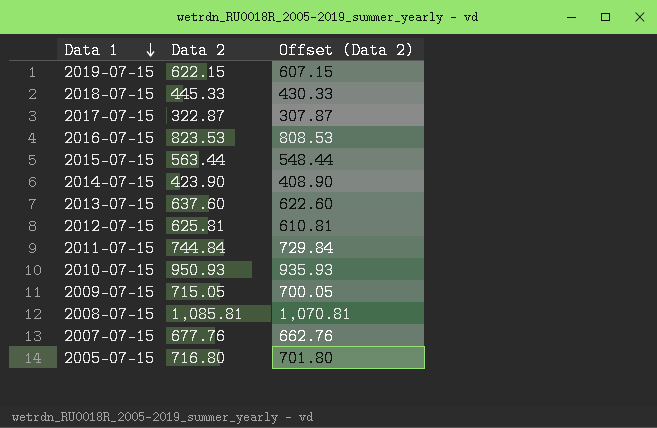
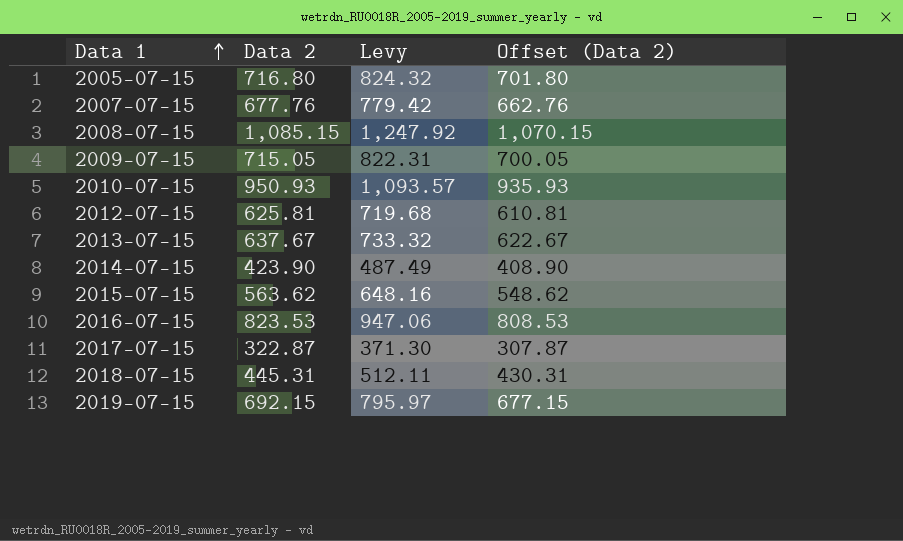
row order: Data 1 descending -> Data 1 ascending
column Levy | formula: none -> [Data 2] * 1.15
row 2011-07-15: 744.84 | 729.84 -> none
2008-07-15 | Data 2: 1,085.81 -> 1,085.15
2008-07-15 | Offset (Data 2): 1,070.81 -> 1,070.15
2013-07-15 | Data 2: 637.60 -> 637.67
2013-07-15 | Offset (Data 2): 622.60 -> 622.67
2015-07-15 | Data 2: 563.44 -> 563.62
2015-07-15 | Offset (Data 2): 548.44 -> 548.62
2018-07-15 | Data 2: 445.33 -> 445.31
2018-07-15 | Offset (Data 2): 430.33 -> 430.31
2019-07-15 | Data 2: 622.15 -> 692.15
2019-07-15 | Offset (Data 2): 607.15 -> 677.15

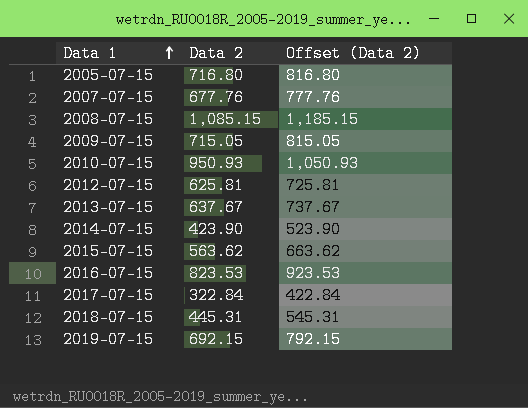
column Levy | formula: [Data 2] * 1.15 -> none
column Offset (Data 2) | formula: [Data 2] - 15 -> [Data 2] + 100
2017-07-15 | Data 2: 322.87 -> 322.84

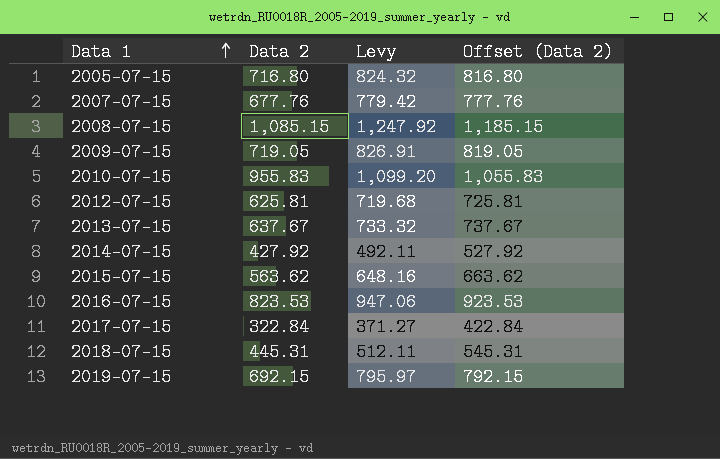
column Levy | formula: none -> [Data 2] * 1.15
2009-07-15 | Data 2: 715.05 -> 719.05
2009-07-15 | Offset (Data 2): 815.05 -> 819.05
2010-07-15 | Data 2: 950.93 -> 955.83
2010-07-15 | Offset (Data 2): 1,050.93 -> 1,055.83
2014-07-15 | Data 2: 423.90 -> 427.92
2014-07-15 | Offset (Data 2): 523.90 -> 527.92

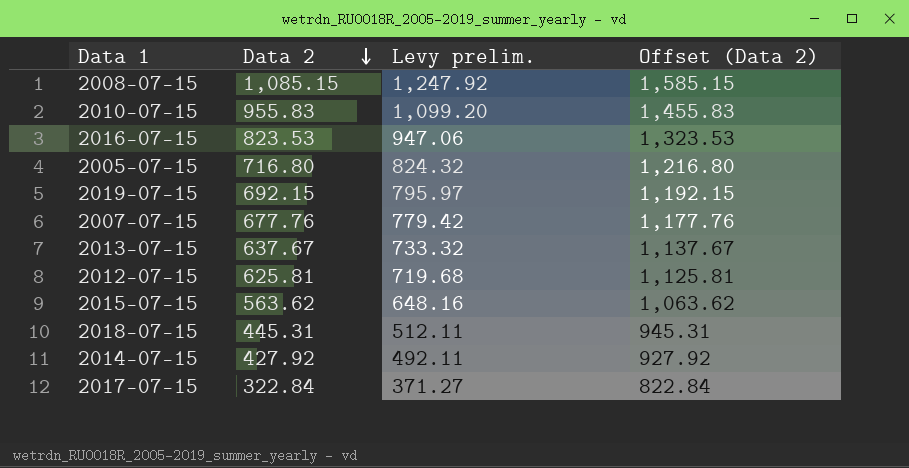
row order: Data 1 ascending -> Data 2 descending
column name: Levy -> Levy prelim.
column Offset (Data 2) | formula: [Data 2] + 100 -> [Data 2] + 500
row 2009-07-15: 719.05 | 826.91 | 819.05 -> none

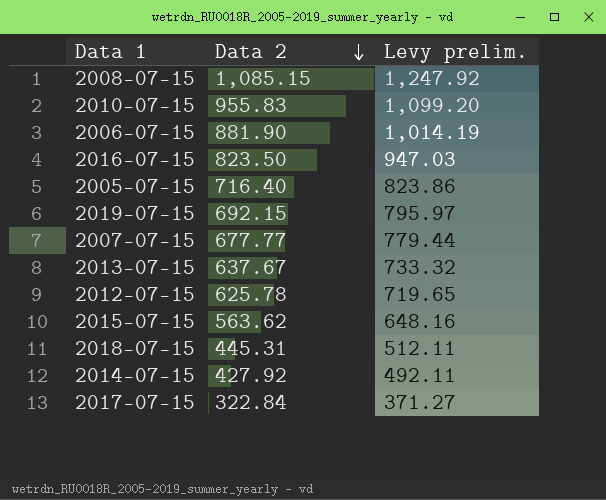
column Offset (Data 2) | formula: [Data 2] + 500 -> none
row 2006-07-15: none -> 881.90 | 1,014.19
2016-07-15 | Data 2: 823.53 -> 823.50
2016-07-15 | Levy prelim.: 947.06 -> 947.03
2005-07-15 | Data 2: 716.80 -> 716.40
2005-07-15 | Levy prelim.: 824.32 -> 823.86
2007-07-15 | Data 2: 677.76 -> 677.77
2007-07-15 | Levy prelim.: 779.42 -> 779.44
2012-07-15 | Data 2: 625.81 -> 625.78
2012-07-15 | Levy prelim.: 719.68 -> 719.65

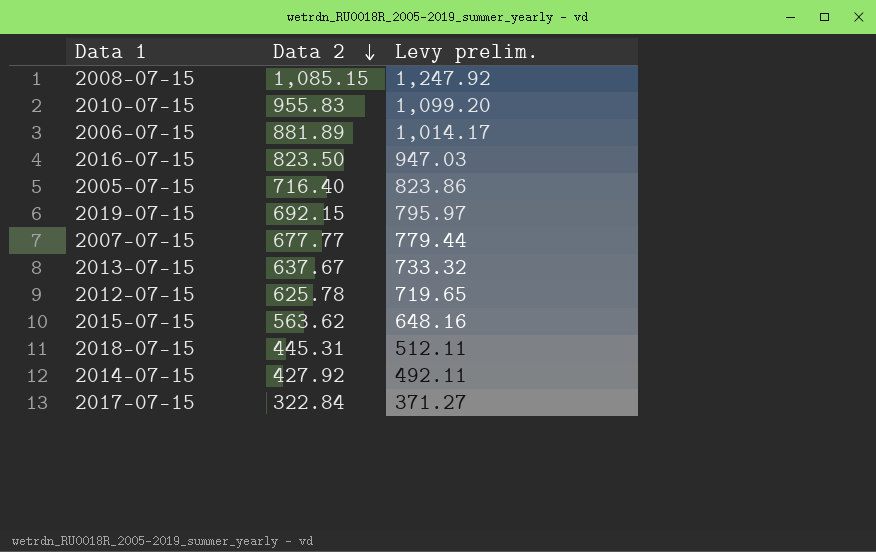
2006-07-15 | Data 2: 881.90 -> 881.89
2006-07-15 | Levy prelim.: 1,014.19 -> 1,014.17

